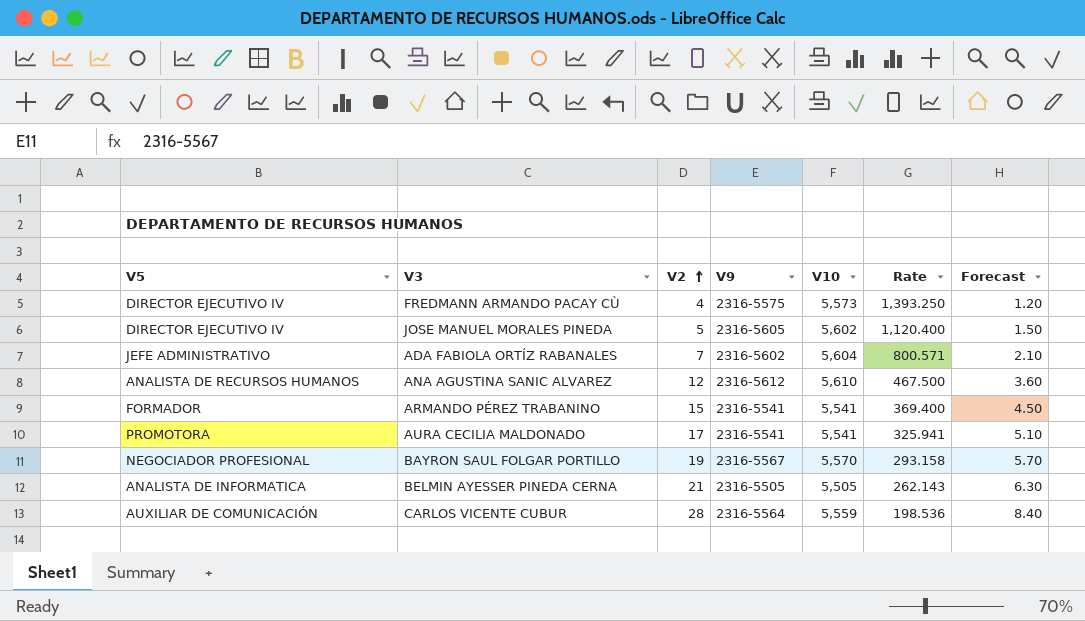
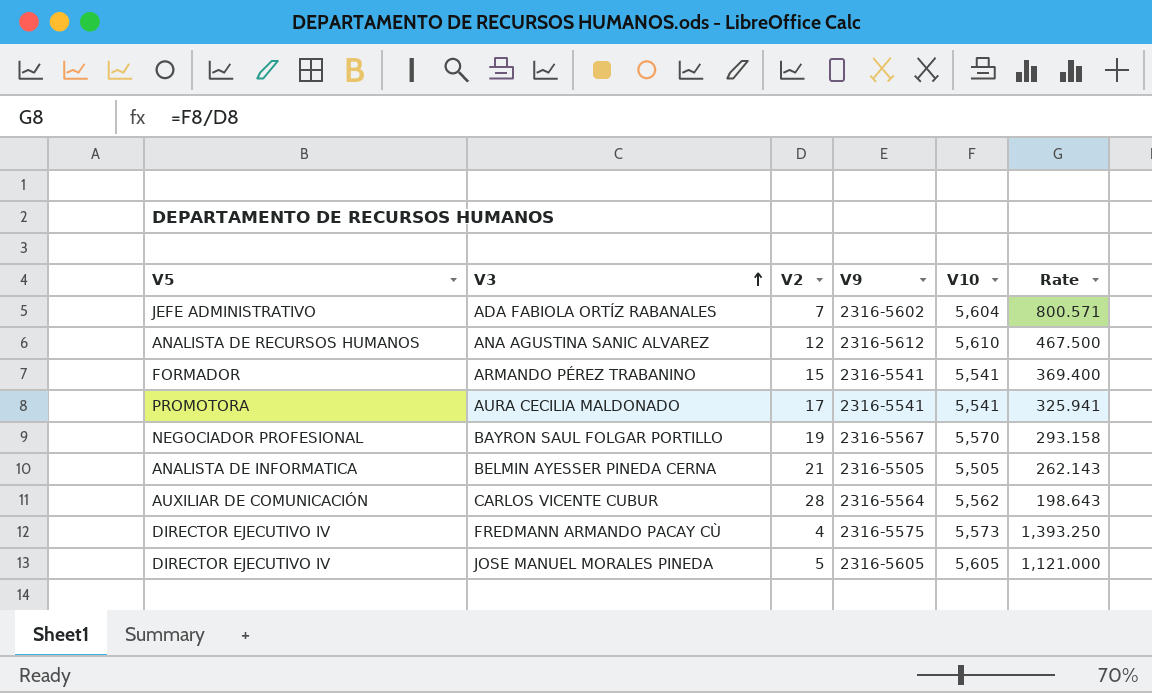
row order: V2 ascending -> V3 ascending
column Forecast | formula: [V2] * 0.3 -> none
CARLOS VICENTE CUBUR | V10: 5,559 -> 5,562
CARLOS VICENTE CUBUR | Rate: 198.536 -> 198.643
JOSE MANUEL MORALES PINEDA | V10: 5,602 -> 5,605
JOSE MANUEL MORALES PINEDA | Rate: 1,120.400 -> 1,121.000

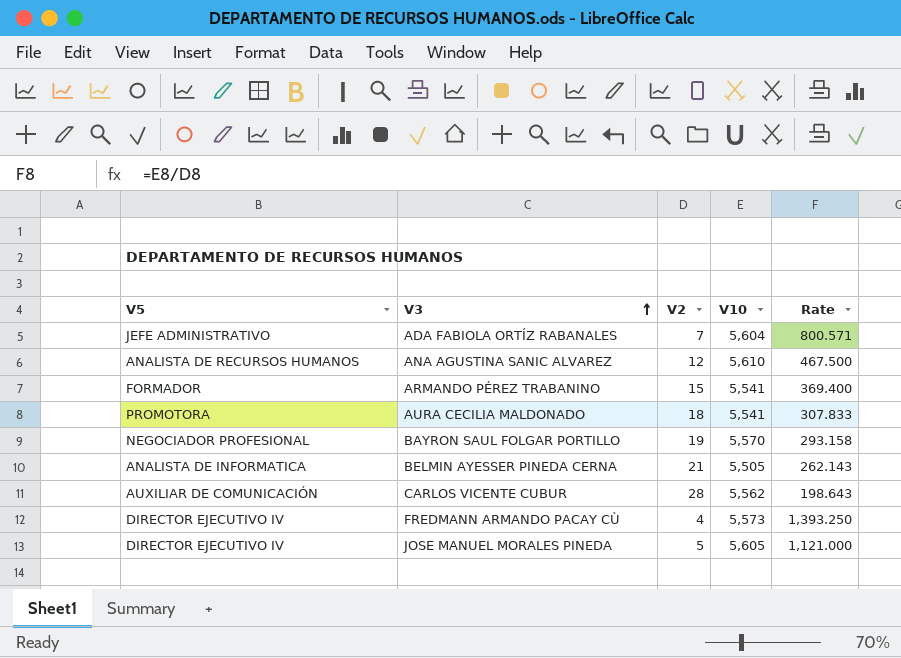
column V9 | position: 4 -> none
AURA CECILIA MALDONADO | V2: 17 -> 18
AURA CECILIA MALDONADO | Rate: 325.941 -> 307.833

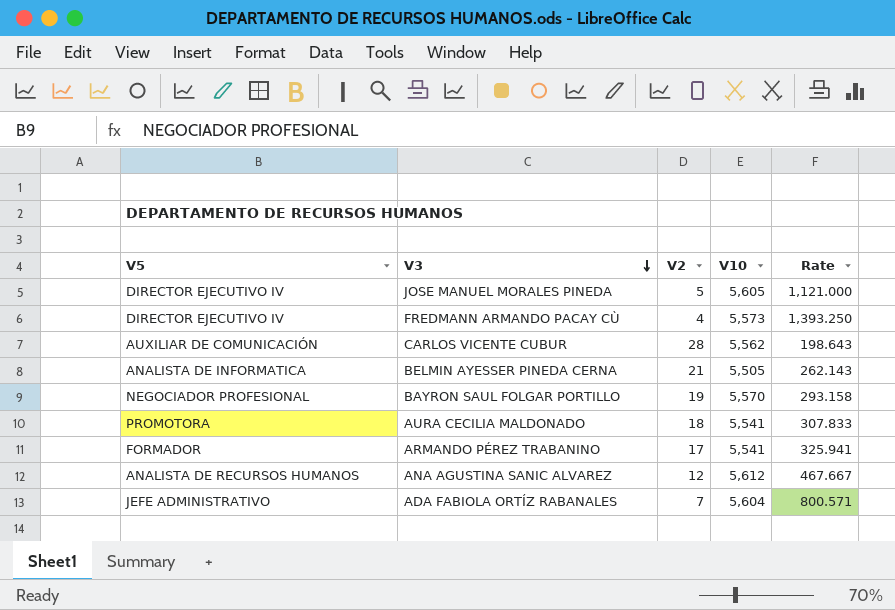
row order: V3 ascending -> V3 descending
ARMANDO PÉREZ TRABANINO | V2: 15 -> 17
ARMANDO PÉREZ TRABANINO | Rate: 369.400 -> 325.941
ANA AGUSTINA SANIC ALVAREZ | V10: 5,610 -> 5,612
ANA AGUSTINA SANIC ALVAREZ | Rate: 467.500 -> 467.667

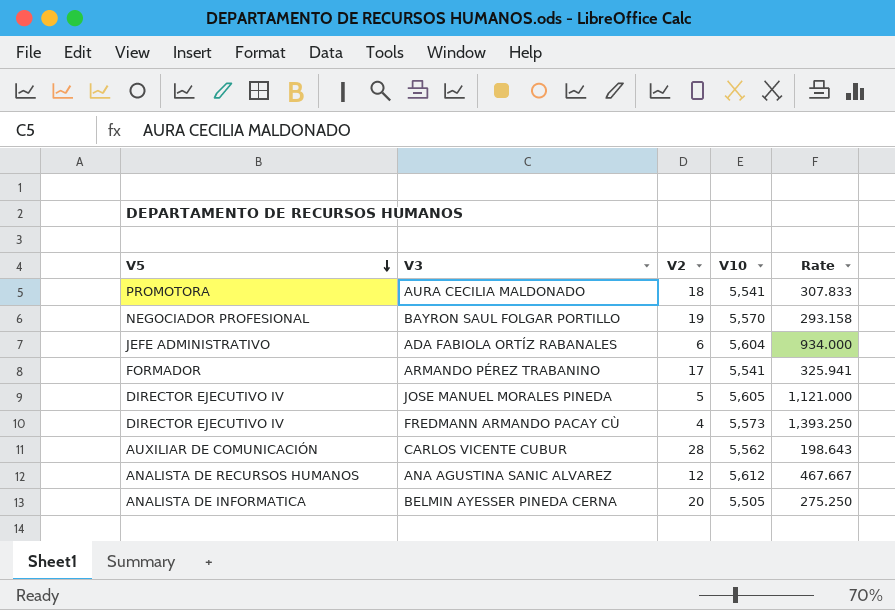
row order: V3 descending -> V5 descending
ADA FABIOLA ORTÍZ RABANALES | V2: 7 -> 6
ADA FABIOLA ORTÍZ RABANALES | Rate: 800.571 -> 934.000
BELMIN AYESSER PINEDA CERNA | V2: 21 -> 20
BELMIN AYESSER PINEDA CERNA | Rate: 262.143 -> 275.250

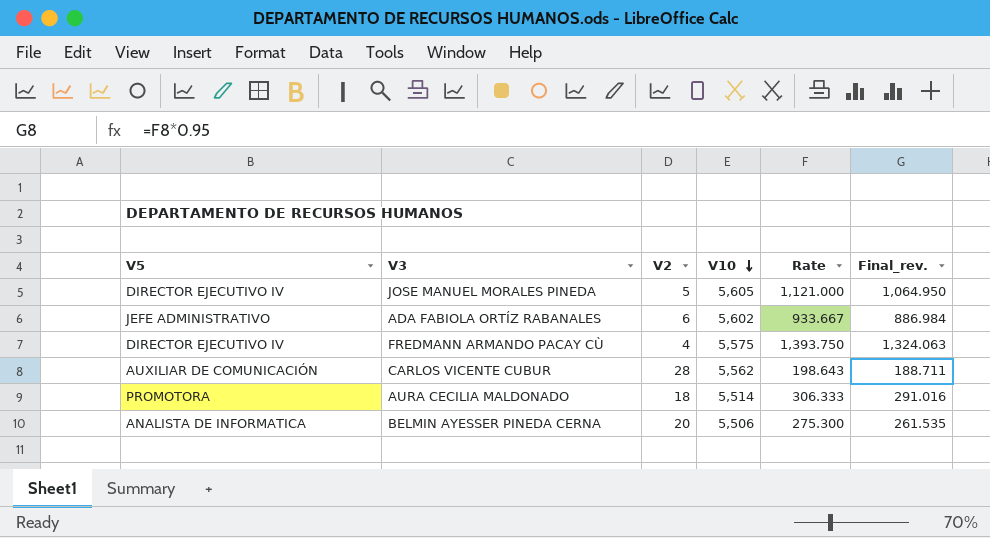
row order: V5 descending -> V10 descending
column Final_rev. | formula: none -> [Rate] * 0.95
row BAYRON SAUL FOLGAR PORTILLO: NEGOCIADOR PROFESIONAL | 19 | 5,570 | 293.158 -> none
row ARMANDO PÉREZ TRABANINO: FORMADOR | 17 | 5,541 | 325.941 -> none
row ANA AGUSTINA SANIC ALVAREZ: ANALISTA DE RECURSOS HUMANOS | 12 | 5,612 | 467.667 -> none
ADA FABIOLA ORTÍZ RABANALES | V10: 5,604 -> 5,602
ADA FABIOLA ORTÍZ RABANALES | Rate: 934.000 -> 933.667
FREDMANN ARMANDO PACAY CÙ | V10: 5,573 -> 5,575
FREDMANN ARMANDO PACAY CÙ | Rate: 1,393.250 -> 1,393.750
AURA CECILIA MALDONADO | V10: 5,541 -> 5,514
AURA CECILIA MALDONADO | Rate: 307.833 -> 306.333
BELMIN AYESSER PINEDA CERNA | V10: 5,505 -> 5,506
BELMIN AYESSER PINEDA CERNA | Rate: 275.250 -> 275.300

